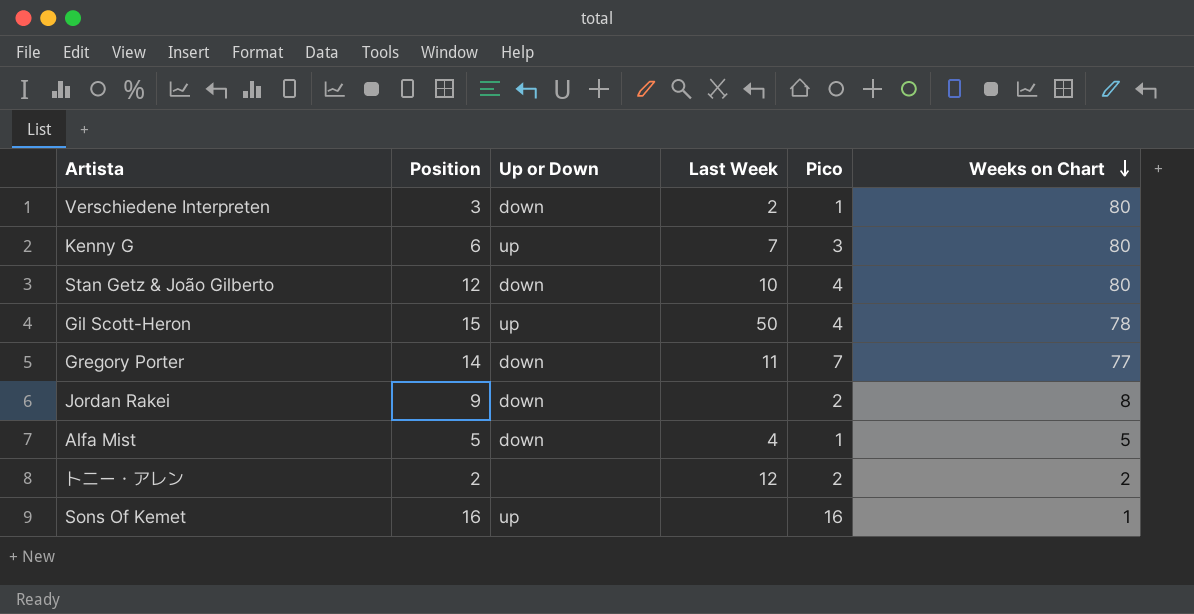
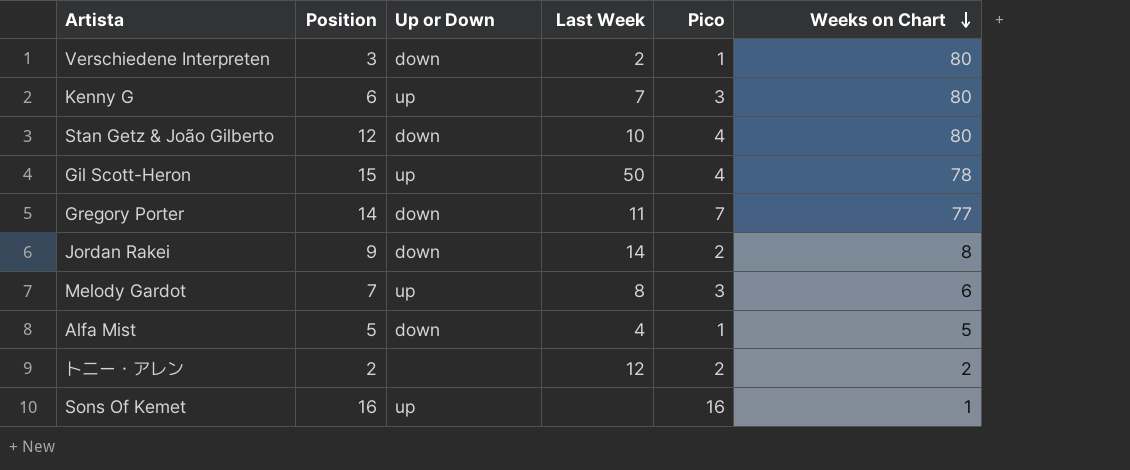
Jordan Rakei | Last Week: none -> 14
row Melody Gardot: none -> 7 | up | 8 | 3 | 6

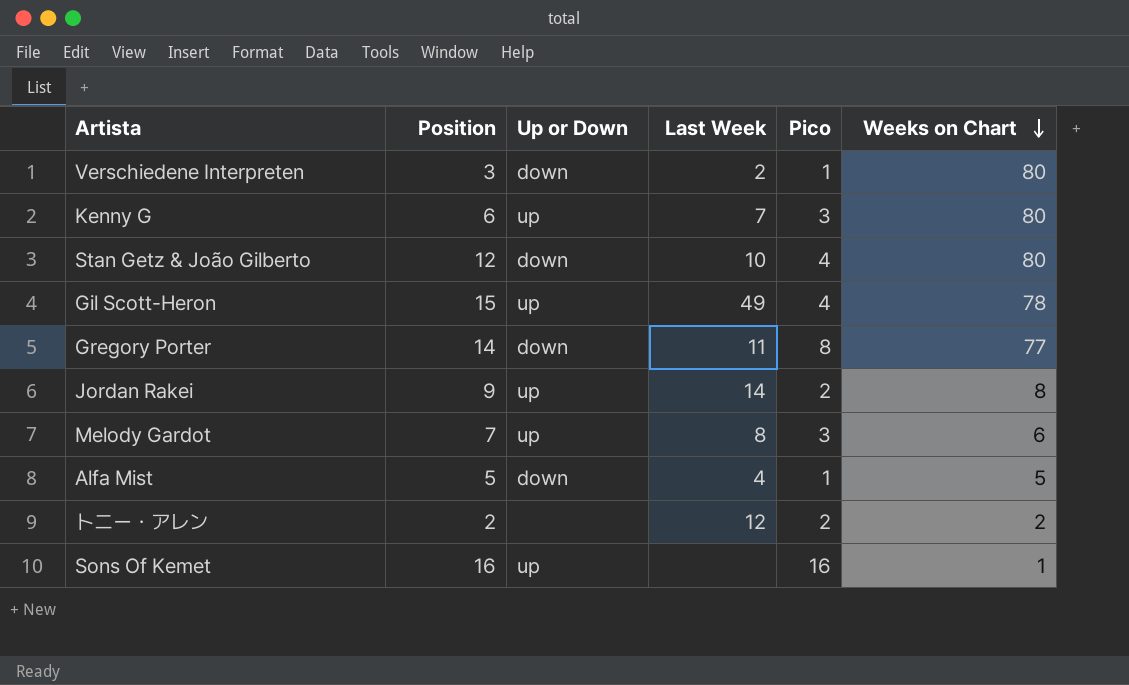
Gil Scott-Heron | Last Week: 50 -> 49
Gregory Porter | Pico: 7 -> 8
Jordan Rakei | Up or Down: down -> up

